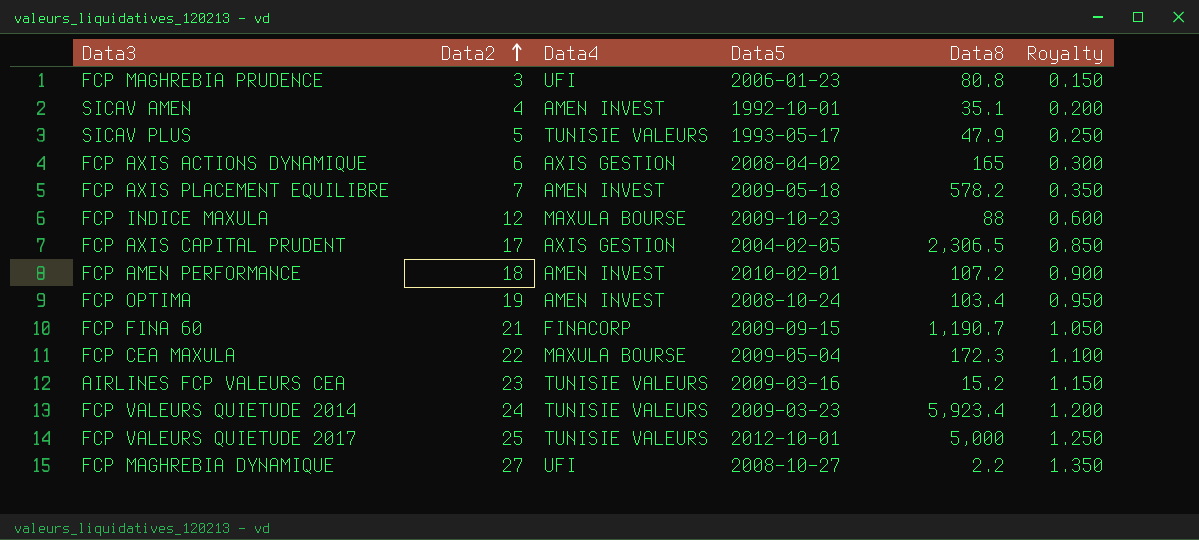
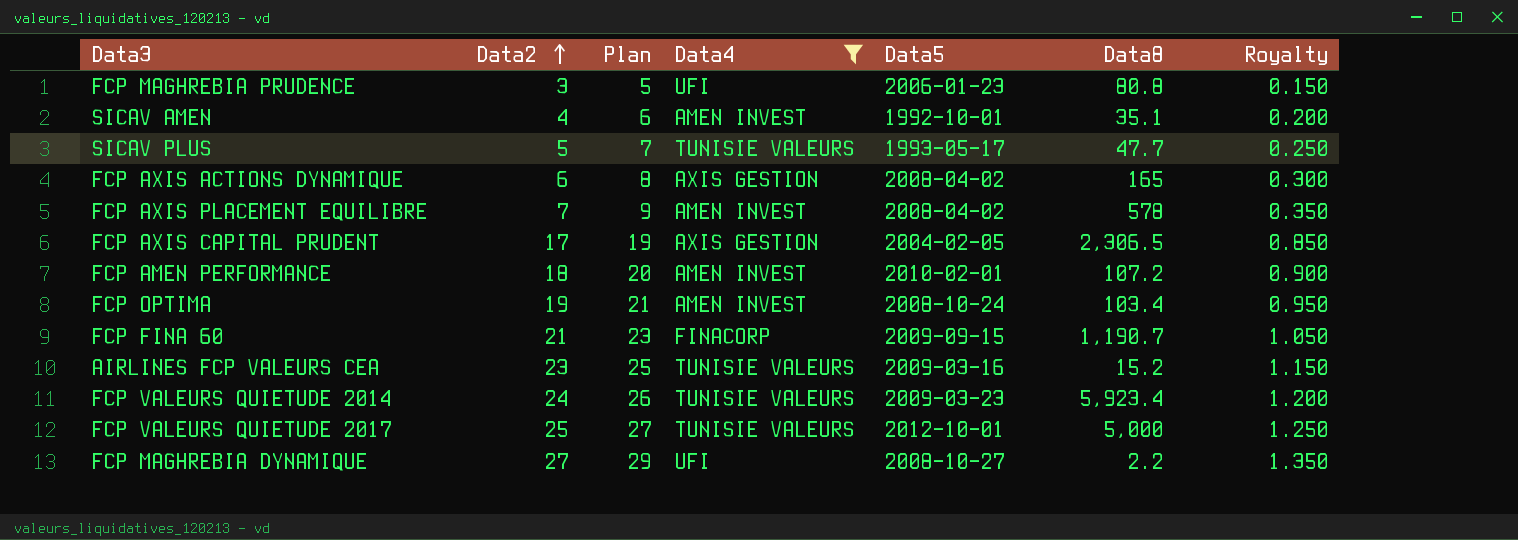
filter: none -> Data4 != MAXULA BOURSE
column Plan | formula: none -> [Data2] + 2
SICAV PLUS | Data8: 47.9 -> 47.7
FCP AXIS PLACEMENT EQUILIBRE | Data5: 2009-05-18 -> 2008-04-02
FCP AXIS PLACEMENT EQUILIBRE | Data8: 578.2 -> 578

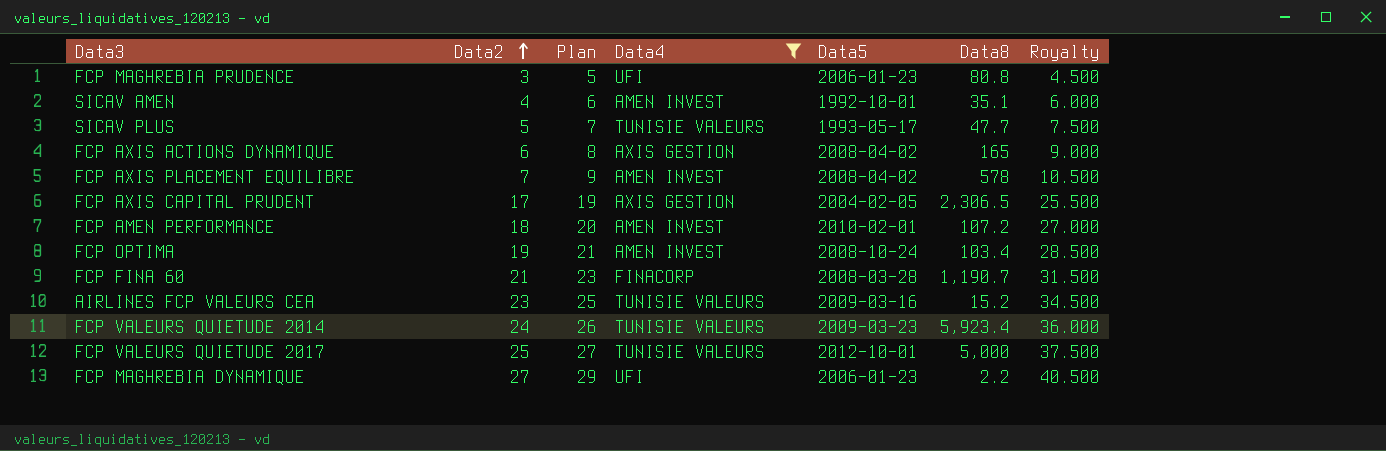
column Royalty | formula: [Data2] * 0.05 -> [Data2] * 1.5
FCP FINA 60 | Data5: 2009-09-15 -> 2008-03-28
FCP MAGHREBIA DYNAMIQUE | Data5: 2008-10-27 -> 2006-01-23

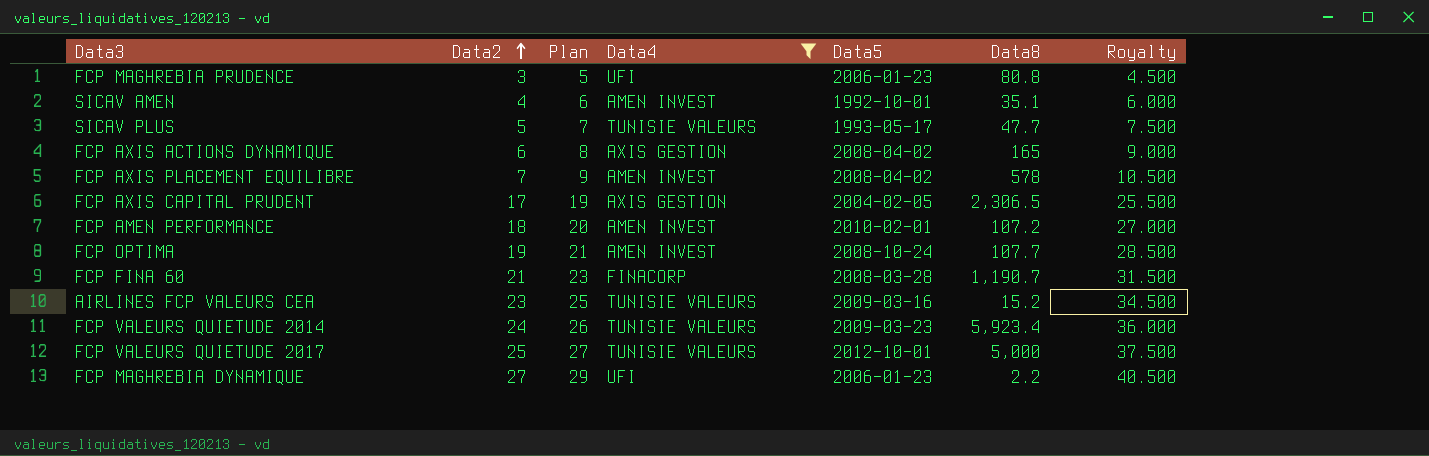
FCP OPTIMA | Data8: 103.4 -> 107.7

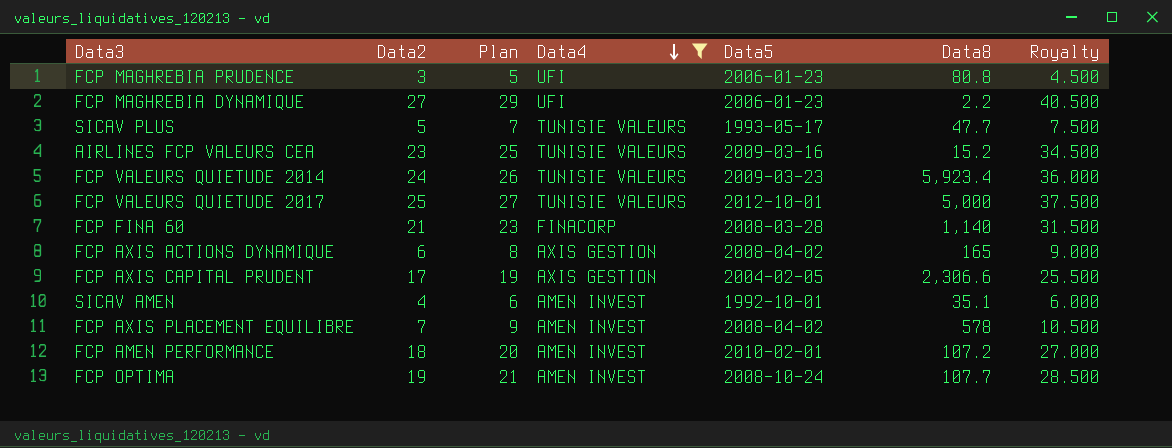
row order: Data2 ascending -> Data4 descending
FCP FINA 60 | Data8: 1,190.7 -> 1,140
FCP AXIS CAPITAL PRUDENT | Data8: 2,306.5 -> 2,306.6

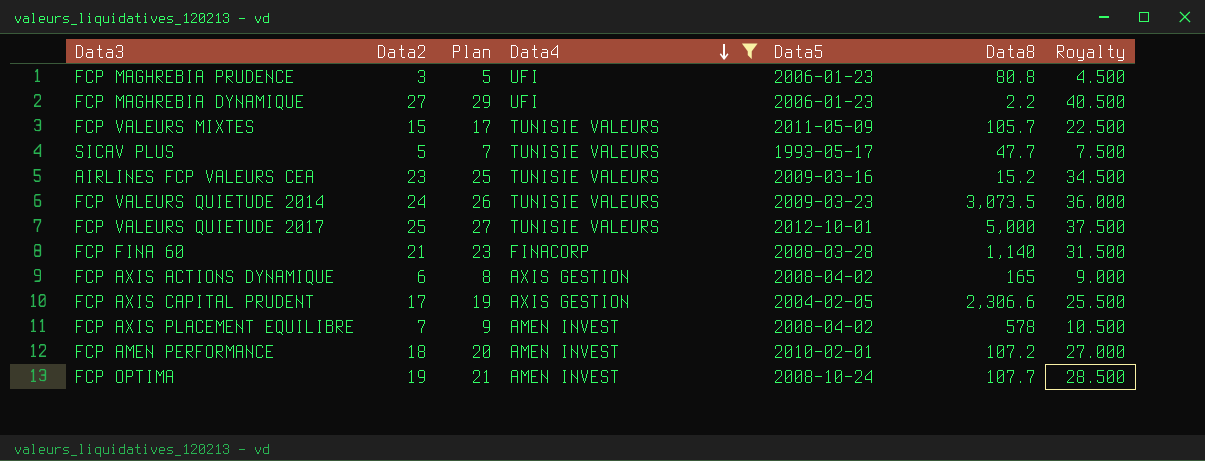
row SICAV AMEN: 4 | 6 | AMEN INVEST | 1992-10-01 | 35.1 | 6.000 -> none
row FCP VALEURS MIXTES: none -> 15 | 17 | TUNISIE VALEURS | 2011-05-09 | 105.7 | 22.500
FCP VALEURS QUIETUDE 2014 | Data8: 5,923.4 -> 3,073.5

